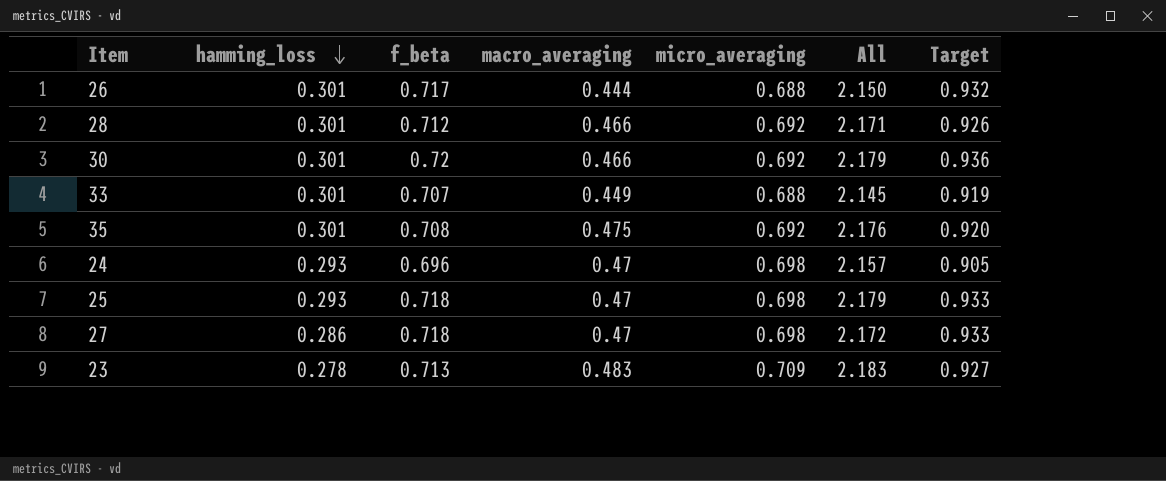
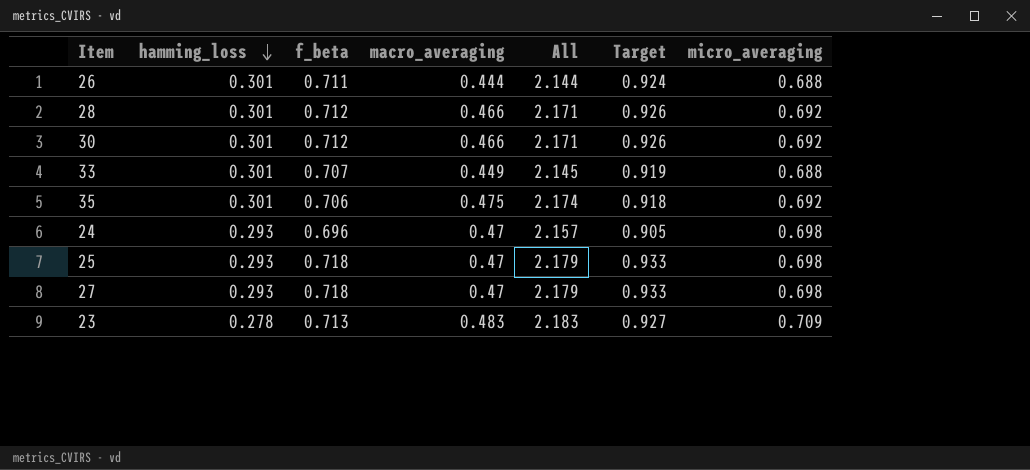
column micro_averaging | position: 5 -> 7
26 | f_beta: 0.717 -> 0.711
26 | All: 2.150 -> 2.144
26 | Target: 0.932 -> 0.924
30 | f_beta: 0.72 -> 0.712
30 | All: 2.179 -> 2.171
30 | Target: 0.936 -> 0.926
35 | f_beta: 0.708 -> 0.706
35 | All: 2.176 -> 2.174
35 | Target: 0.920 -> 0.918
27 | hamming_loss: 0.286 -> 0.293
27 | All: 2.172 -> 2.179

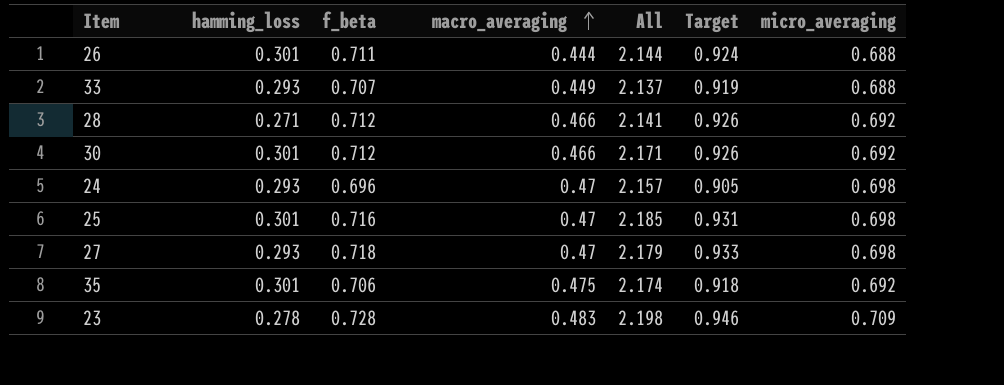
row order: hamming_loss descending -> macro_averaging ascending
33 | hamming_loss: 0.301 -> 0.293
33 | All: 2.145 -> 2.137
28 | hamming_loss: 0.301 -> 0.271
28 | All: 2.171 -> 2.141
25 | hamming_loss: 0.293 -> 0.301
25 | f_beta: 0.718 -> 0.716
25 | All: 2.179 -> 2.185
25 | Target: 0.933 -> 0.931
23 | f_beta: 0.713 -> 0.728
23 | All: 2.183 -> 2.198
23 | Target: 0.927 -> 0.946

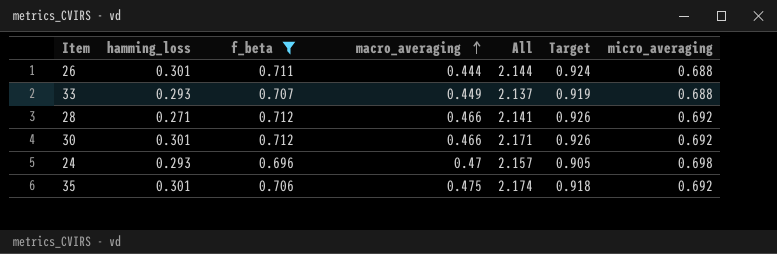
filter: none -> f_beta <= 0.712

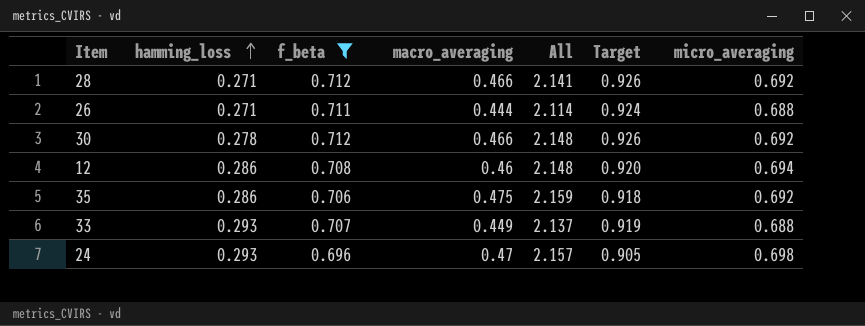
row order: macro_averaging ascending -> hamming_loss ascending
26 | hamming_loss: 0.301 -> 0.271
26 | All: 2.144 -> 2.114
30 | hamming_loss: 0.301 -> 0.278
30 | All: 2.171 -> 2.148
row 12: none -> 0.286 | 0.708 | 0.46 | 2.148 | 0.920 | 0.694
35 | hamming_loss: 0.301 -> 0.286
35 | All: 2.174 -> 2.159

